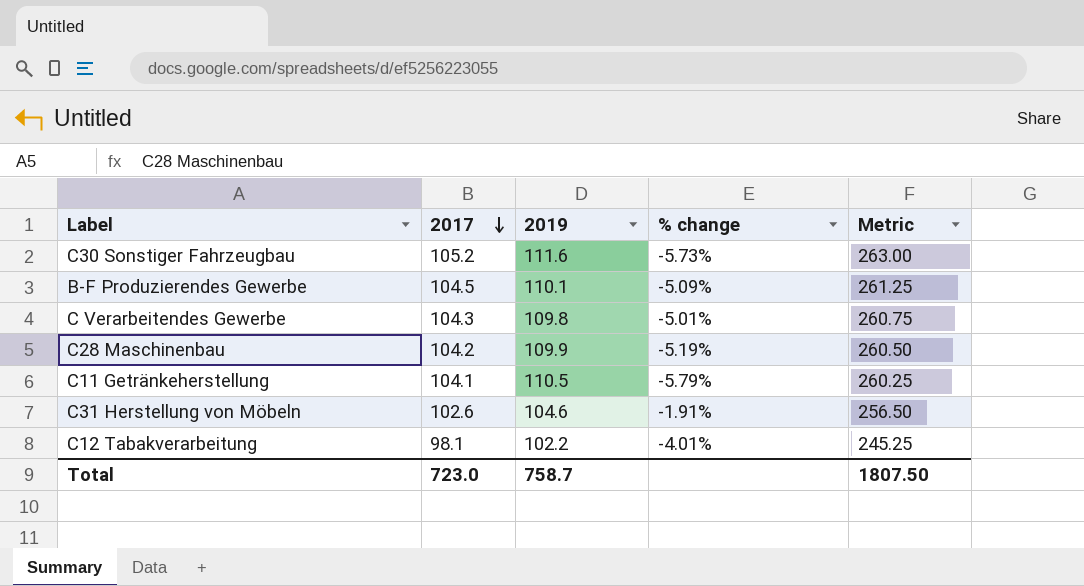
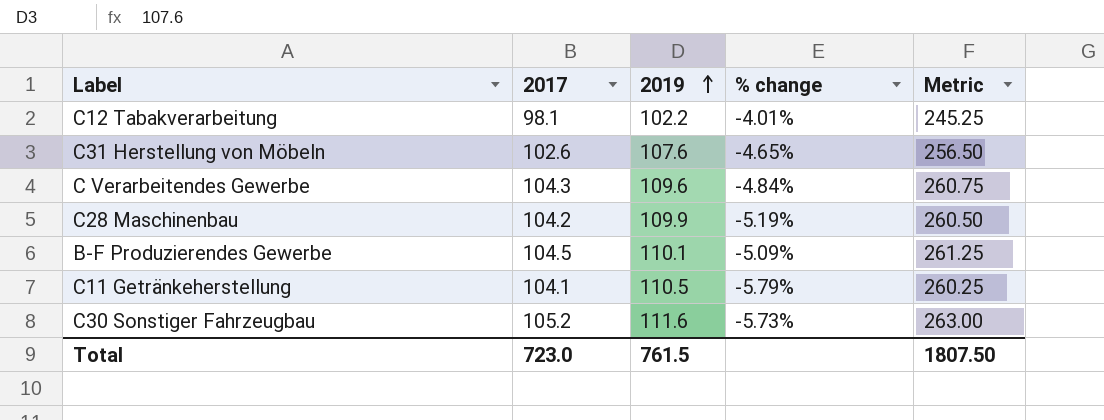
row order: 2017 descending -> 2019 ascending
C31 Herstellung von Möbeln | 2019: 104.6 -> 107.6
C31 Herstellung von Möbeln | % change: -1.91% -> -4.65%
C Verarbeitendes Gewerbe | 2019: 109.8 -> 109.6
C Verarbeitendes Gewerbe | % change: -5.01% -> -4.84%
Total | 2019: 758.7 -> 761.5

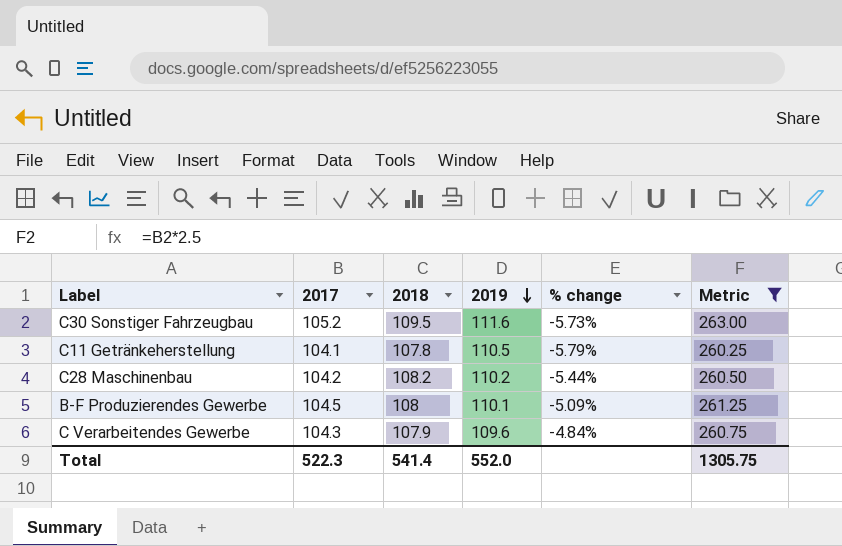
filter: none -> Metric >= 260.25
row order: 2019 ascending -> 2019 descending
column 2018 | position: none -> 3
C28 Maschinenbau | 2019: 109.9 -> 110.2
C28 Maschinenbau | % change: -5.19% -> -5.44%
Total | 2017: 723.0 -> 522.3
Total | 2019: 761.5 -> 552.0
Total | Metric: 1807.50 -> 1305.75

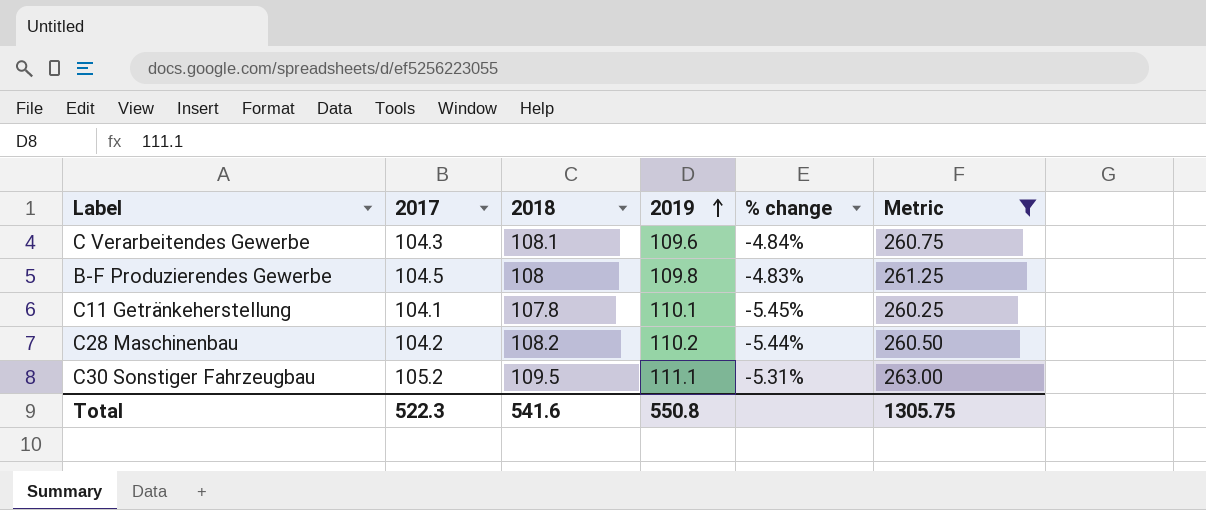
row order: 2019 descending -> 2019 ascending
C Verarbeitendes Gewerbe | 2018: 107.9 -> 108.1
B-F Produzierendes Gewerbe | 2019: 110.1 -> 109.8
B-F Produzierendes Gewerbe | % change: -5.09% -> -4.83%
C11 Getränkeherstellung | 2019: 110.5 -> 110.1
C11 Getränkeherstellung | % change: -5.79% -> -5.45%
C30 Sonstiger Fahrzeugbau | 2019: 111.6 -> 111.1
C30 Sonstiger Fahrzeugbau | % change: -5.73% -> -5.31%
Total | 2018: 541.4 -> 541.6
Total | 2019: 552.0 -> 550.8

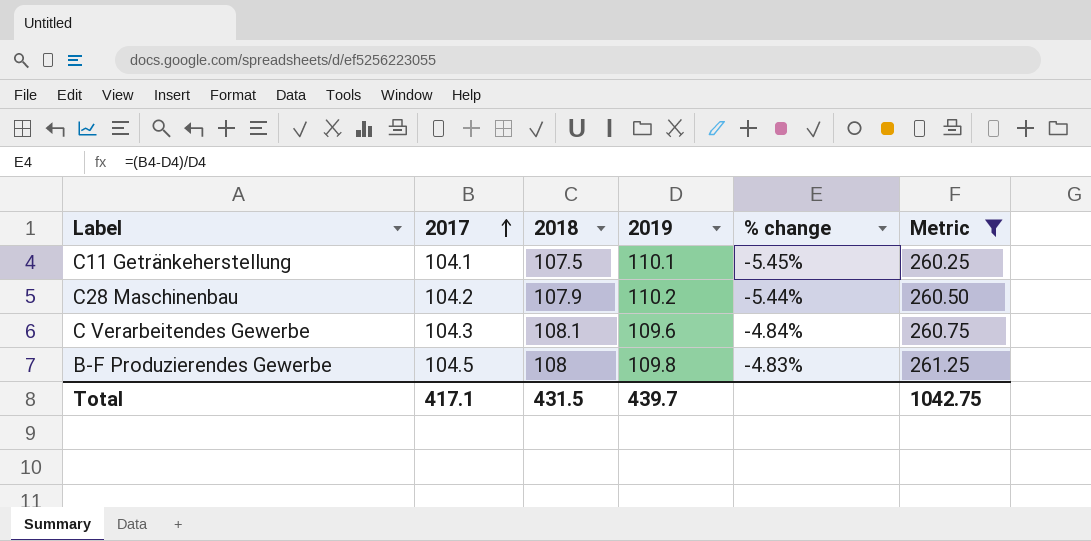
row order: 2019 ascending -> 2017 ascending
row C30 Sonstiger Fahrzeugbau: 105.2 | 109.5 | 111.1 | -5.31% | 263.00 -> none
C11 Getränkeherstellung | 2018: 107.8 -> 107.5
C28 Maschinenbau | 2018: 108.2 -> 107.9
Total | 2017: 522.3 -> 417.1
Total | 2018: 541.6 -> 431.5
Total | 2019: 550.8 -> 439.7
Total | Metric: 1305.75 -> 1042.75

